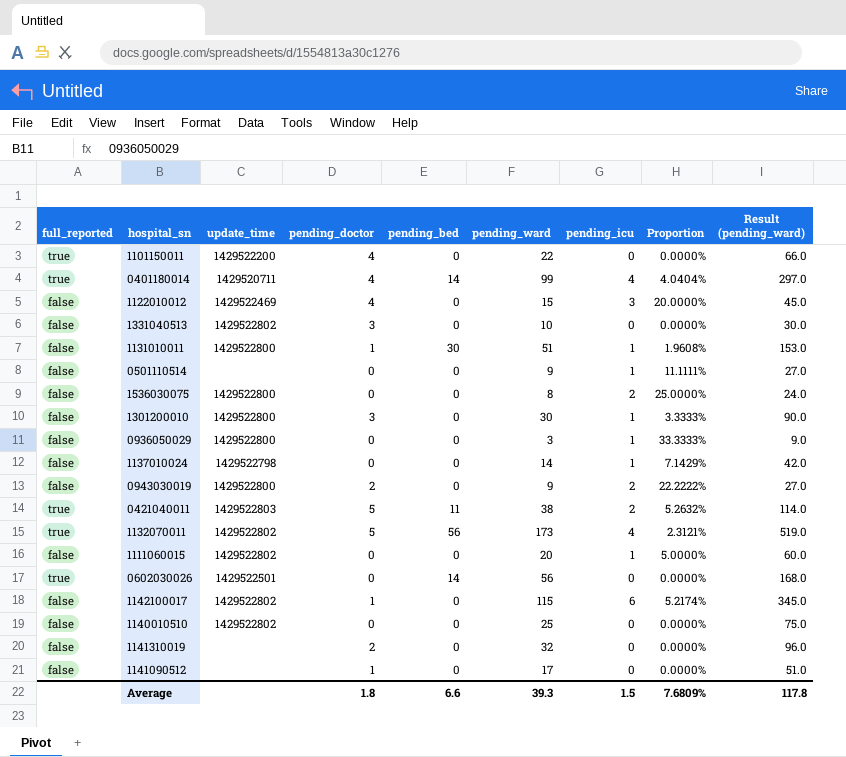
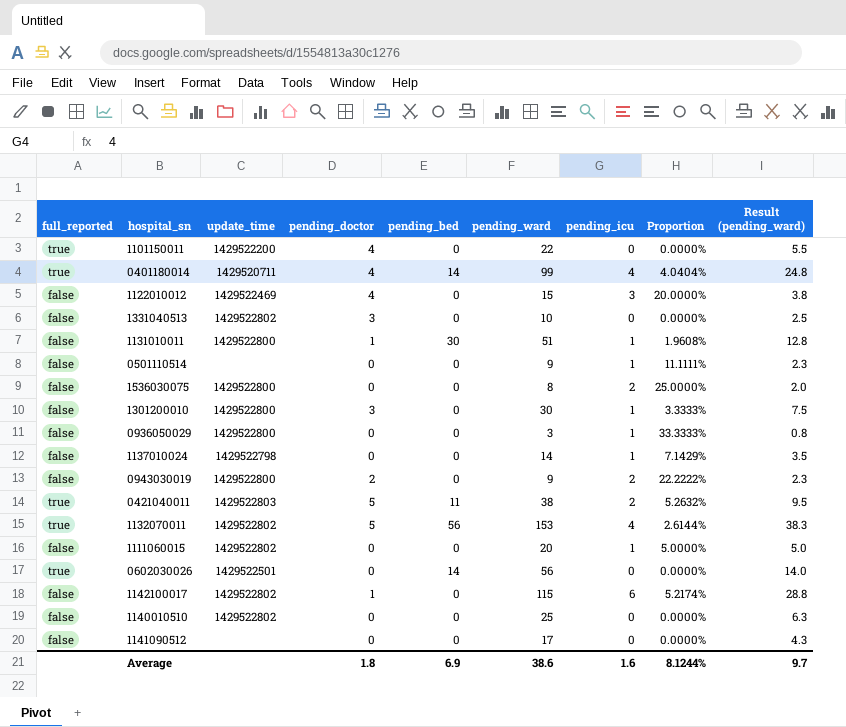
column Result (pending_ward) | formula: [pending_ward] * 3 -> [pending_ward] * 0.25
row 1141310019: false | none | 2 | 0 | 32 | 0 | 0.0000% | 96.0 -> none
1132070011 | pending_ward: 173 -> 153
1132070011 | Proportion: 2.3121% -> 2.6144%
1141090512 | pending_doctor: 1 -> 0
Average | pending_bed: 6.6 -> 6.9
Average | pending_ward: 39.3 -> 38.6
Average | pending_icu: 1.5 -> 1.6
Average | Proportion: 7.6809% -> 8.1244%
Average | Result (pending_ward): 117.8 -> 9.7

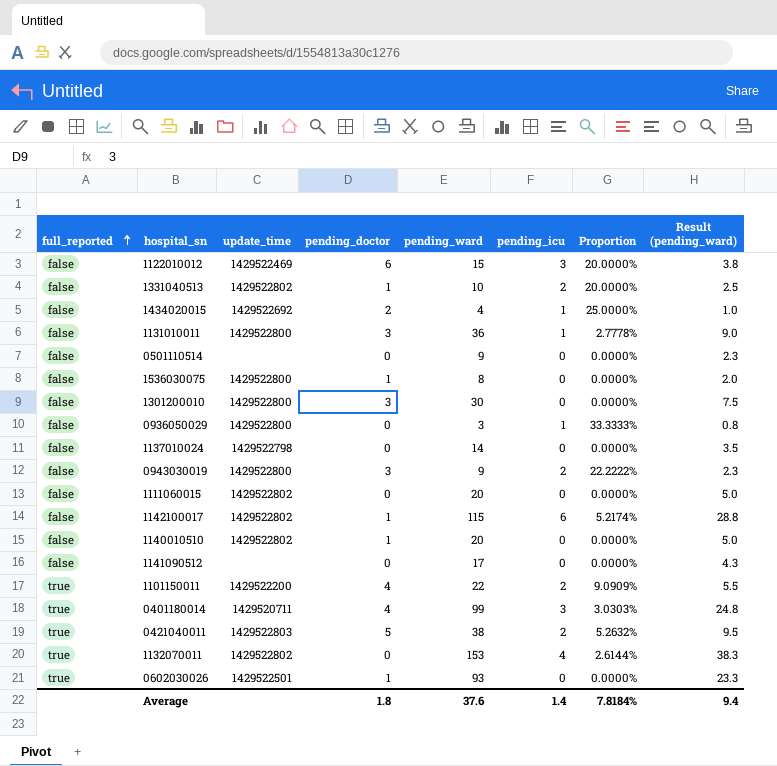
row order: none -> full_reported ascending
column pending_bed | position: 5 -> none
1122010012 | pending_doctor: 4 -> 6
1331040513 | pending_doctor: 3 -> 1
1331040513 | pending_icu: 0 -> 2
1331040513 | Proportion: 0.0000% -> 20.0000%
row 1434020015: none -> false | 1429522692 | 2 | 4 | 1 | 25.0000% | 1.0
1131010011 | pending_doctor: 1 -> 3
1131010011 | pending_ward: 51 -> 36
1131010011 | Proportion: 1.9608% -> 2.7778%
1131010011 | Result (pending_ward): 12.8 -> 9.0
0501110514 | pending_icu: 1 -> 0
0501110514 | Proportion: 11.1111% -> 0.0000%
1536030075 | pending_doctor: 0 -> 1
1536030075 | pending_icu: 2 -> 0
1536030075 | Proportion: 25.0000% -> 0.0000%
1301200010 | pending_icu: 1 -> 0
1301200010 | Proportion: 3.3333% -> 0.0000%
1137010024 | pending_icu: 1 -> 0
1137010024 | Proportion: 7.1429% -> 0.0000%
0943030019 | pending_doctor: 2 -> 3
1111060015 | pending_icu: 1 -> 0
1111060015 | Proportion: 5.0000% -> 0.0000%
1140010510 | pending_doctor: 0 -> 1
1140010510 | pending_ward: 25 -> 20
1140010510 | Result (pending_ward): 6.3 -> 5.0
1101150011 | pending_icu: 0 -> 2
1101150011 | Proportion: 0.0000% -> 9.0909%
0401180014 | pending_icu: 4 -> 3
0401180014 | Proportion: 4.0404% -> 3.0303%
1132070011 | pending_doctor: 5 -> 0
0602030026 | pending_doctor: 0 -> 1
0602030026 | pending_ward: 56 -> 93
0602030026 | Result (pending_ward): 14.0 -> 23.3
Average | pending_ward: 38.6 -> 37.6
Average | pending_icu: 1.6 -> 1.4
Average | Proportion: 8.1244% -> 7.8184%
Average | Result (pending_ward): 9.7 -> 9.4

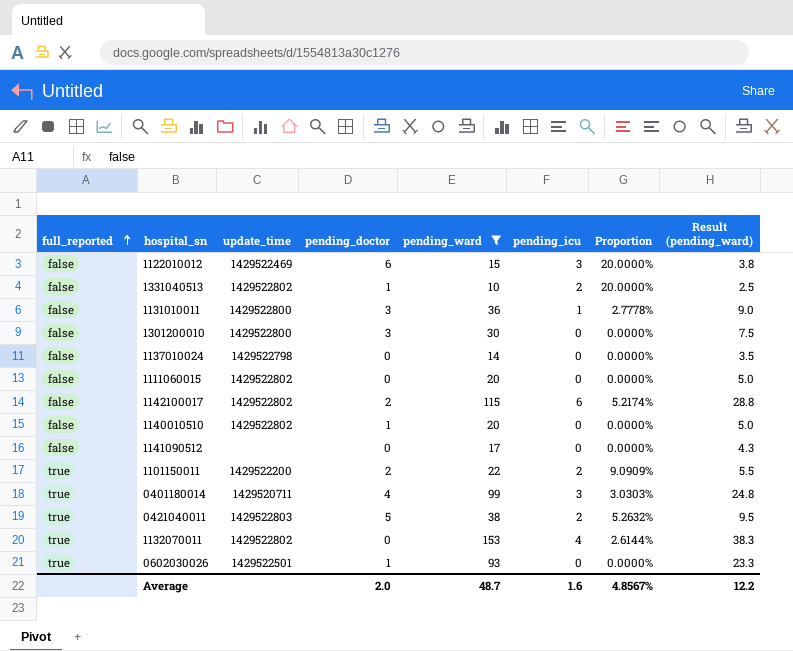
filter: none -> pending_ward >= 10
1142100017 | pending_doctor: 1 -> 2
1101150011 | pending_doctor: 4 -> 2
Average | pending_doctor: 1.8 -> 2.0
Average | pending_ward: 37.6 -> 48.7
Average | pending_icu: 1.4 -> 1.6
Average | Proportion: 7.8184% -> 4.8567%
Average | Result (pending_ward): 9.4 -> 12.2

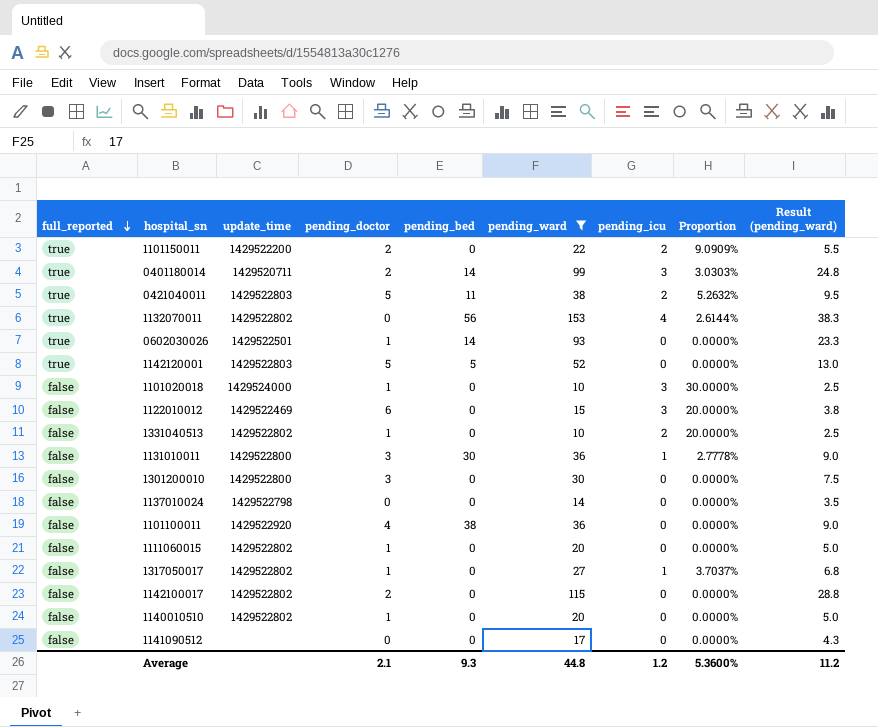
row order: full_reported ascending -> full_reported descending
column pending_bed | position: none -> 5
0401180014 | pending_doctor: 4 -> 2
row 1142120001: none -> true | 1429522803 | 5 | 5 | 52 | 0 | 0.0000% | 13.0
row 1101020018: none -> false | 1429524000 | 1 | 0 | 10 | 3 | 30.0000% | 2.5
row 1101100011: none -> false | 1429522920 | 4 | 38 | 36 | 0 | 0.0000% | 9.0
1111060015 | pending_doctor: 0 -> 1
row 1317050017: none -> false | 1429522802 | 1 | 0 | 27 | 1 | 3.7037% | 6.8
1142100017 | pending_icu: 6 -> 0
1142100017 | Proportion: 5.2174% -> 0.0000%
Average | pending_doctor: 2.0 -> 2.1
Average | pending_ward: 48.7 -> 44.8
Average | pending_icu: 1.6 -> 1.2
Average | Proportion: 4.8567% -> 5.3600%
Average | Result (pending_ward): 12.2 -> 11.2

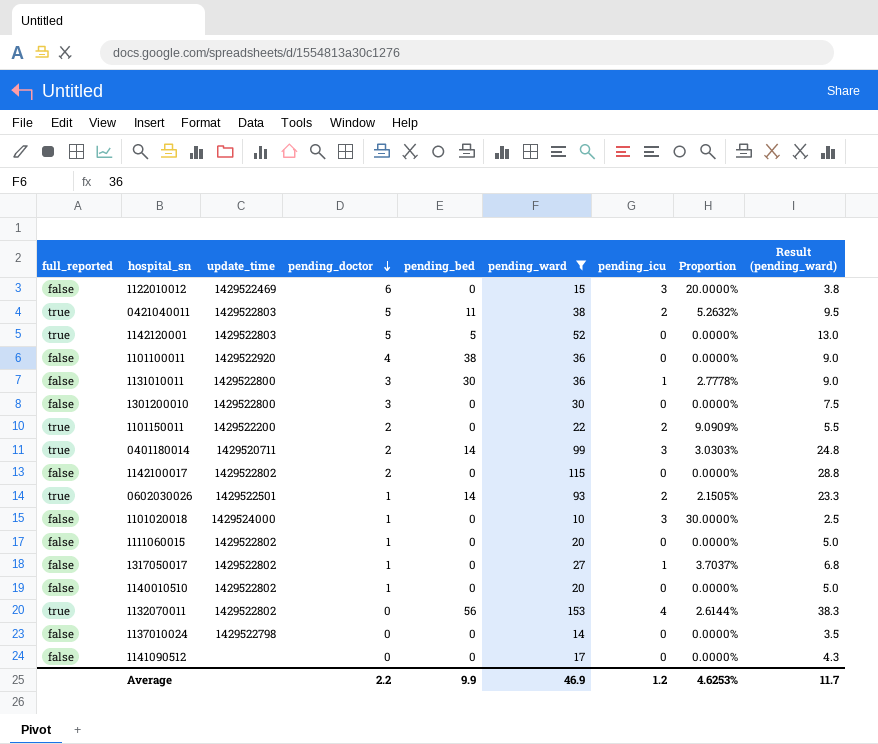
row order: full_reported descending -> pending_doctor descending
row 1331040513: false | 1429522802 | 1 | 0 | 10 | 2 | 20.0000% | 2.5 -> none
0602030026 | pending_icu: 0 -> 2
0602030026 | Proportion: 0.0000% -> 2.1505%
Average | pending_doctor: 2.1 -> 2.2
Average | pending_bed: 9.3 -> 9.9
Average | pending_ward: 44.8 -> 46.9
Average | Proportion: 5.3600% -> 4.6253%
Average | Result (pending_ward): 11.2 -> 11.7

